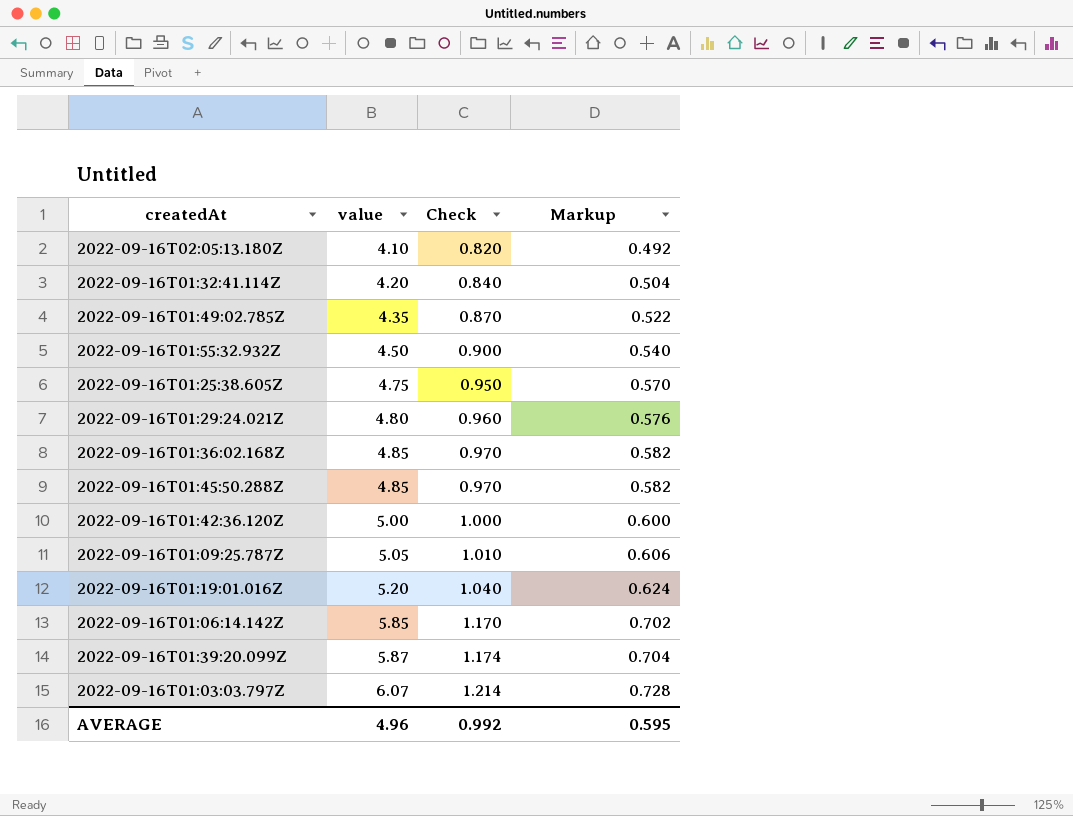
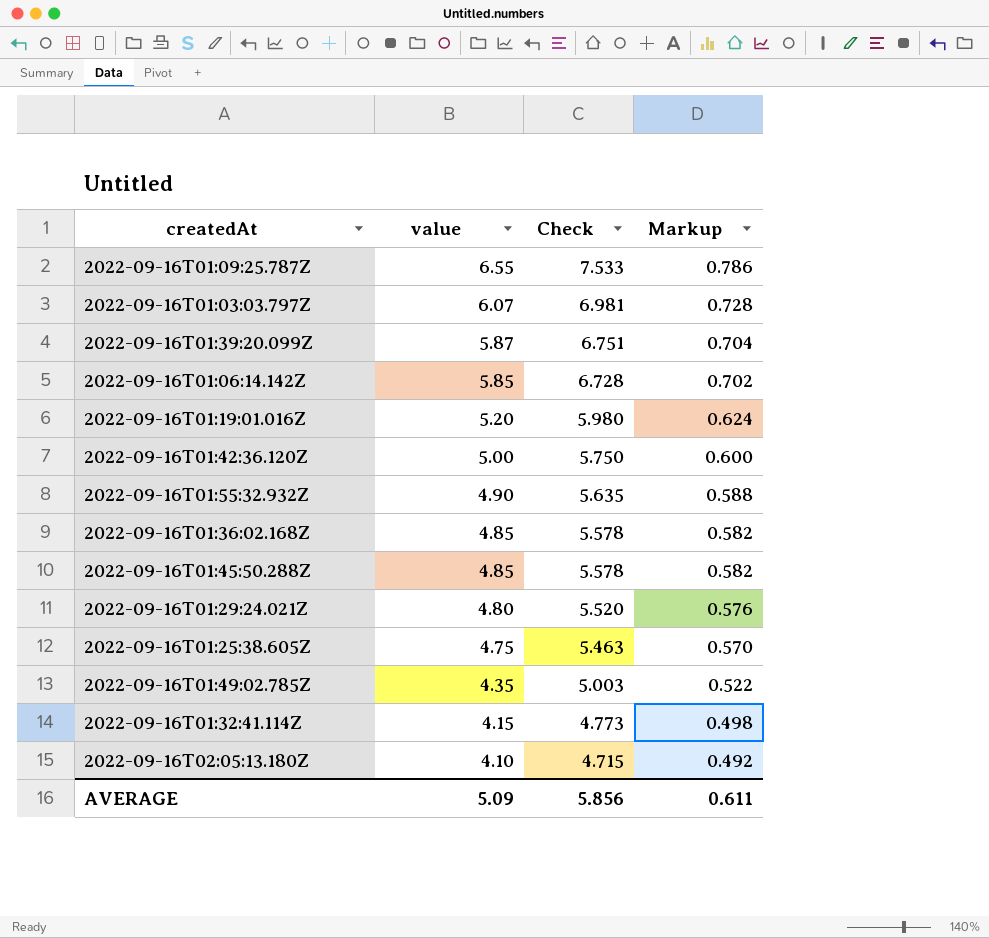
row order: value ascending -> value descending
column Check | formula: [value] * 0.2 -> [value] * 1.15
2022-09-16T01:09:25.787Z | value: 5.05 -> 6.55
2022-09-16T01:09:25.787Z | Markup: 0.606 -> 0.786
2022-09-16T01:55:32.932Z | value: 4.50 -> 4.90
2022-09-16T01:55:32.932Z | Markup: 0.540 -> 0.588
2022-09-16T01:32:41.114Z | value: 4.20 -> 4.15
2022-09-16T01:32:41.114Z | Markup: 0.504 -> 0.498
AVERAGE | value: 4.96 -> 5.09
AVERAGE | Check: 0.992 -> 5.856
AVERAGE | Markup: 0.595 -> 0.611

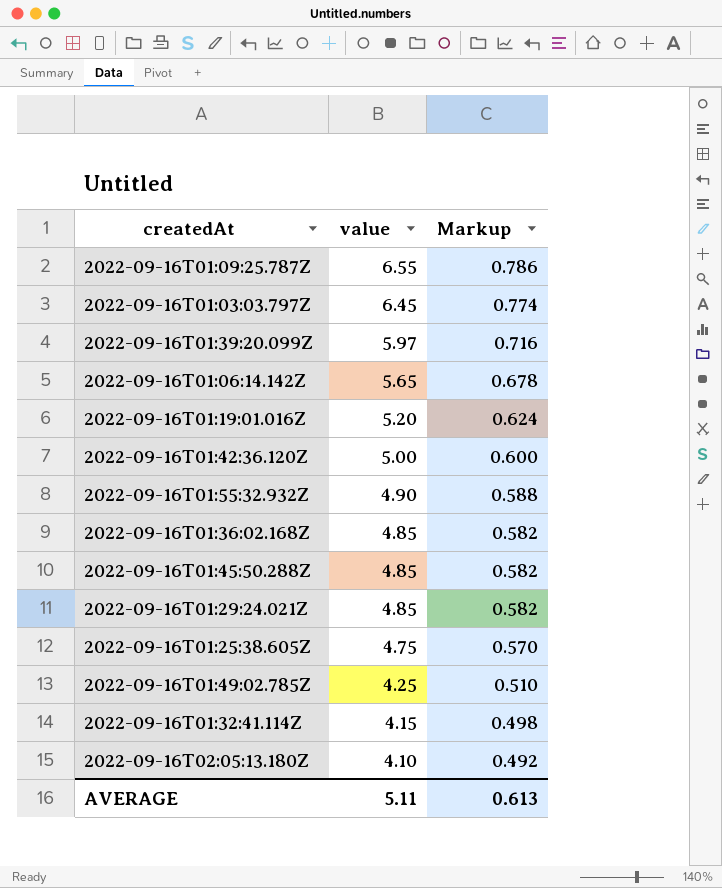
column Check | formula: [value] * 1.15 -> none
2022-09-16T01:03:03.797Z | value: 6.07 -> 6.45
2022-09-16T01:03:03.797Z | Markup: 0.728 -> 0.774
2022-09-16T01:39:20.099Z | value: 5.87 -> 5.97
2022-09-16T01:39:20.099Z | Markup: 0.704 -> 0.716
2022-09-16T01:06:14.142Z | value: 5.85 -> 5.65
2022-09-16T01:06:14.142Z | Markup: 0.702 -> 0.678
2022-09-16T01:29:24.021Z | value: 4.80 -> 4.85
2022-09-16T01:29:24.021Z | Markup: 0.576 -> 0.582
2022-09-16T01:49:02.785Z | value: 4.35 -> 4.25
2022-09-16T01:49:02.785Z | Markup: 0.522 -> 0.510
AVERAGE | value: 5.09 -> 5.11
AVERAGE | Markup: 0.611 -> 0.613

